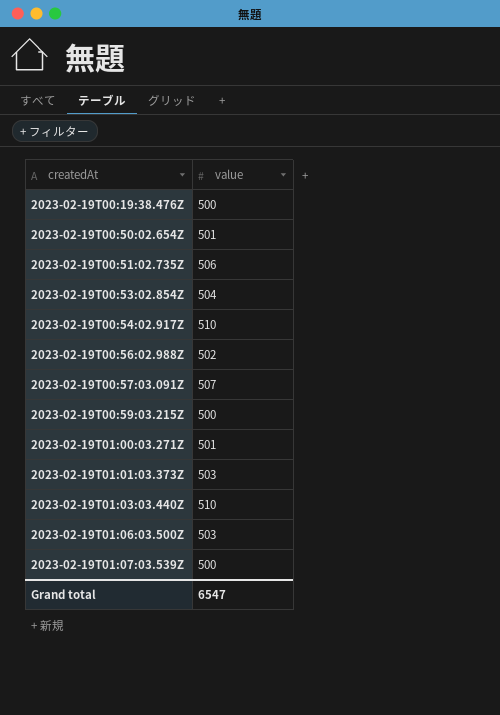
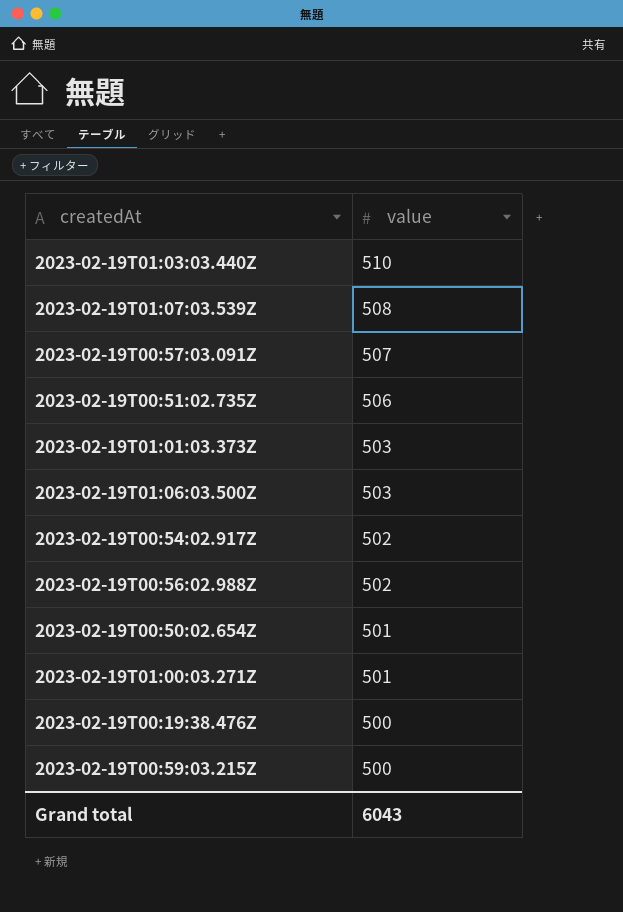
row order: createdAt ascending -> value descending
row 2023-02-19T00:53:02.854Z: 504 -> none
2023-02-19T01:07:03.539Z | value: 500 -> 508
2023-02-19T00:54:02.917Z | value: 510 -> 502
Grand total | value: 6547 -> 6043

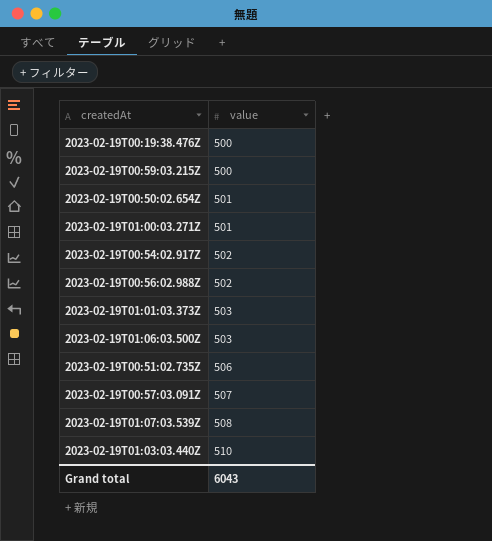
row order: value descending -> value ascending

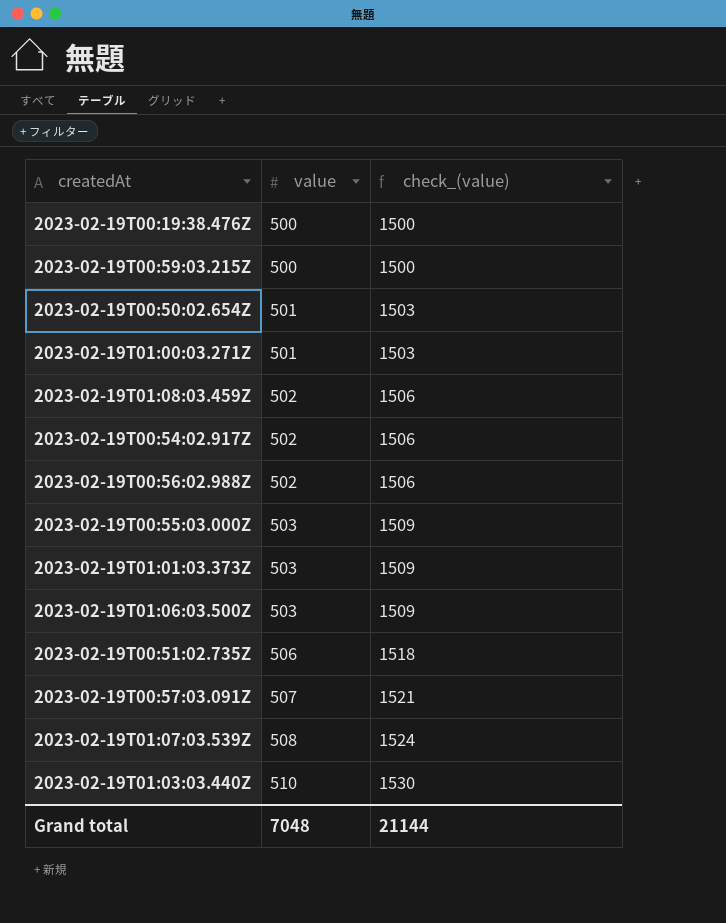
column check_(value) | formula: none -> [value] * 3
row 2023-02-19T01:08:03.459Z: none -> 502 | 1506
row 2023-02-19T00:55:03.000Z: none -> 503 | 1509
Grand total | value: 6043 -> 7048

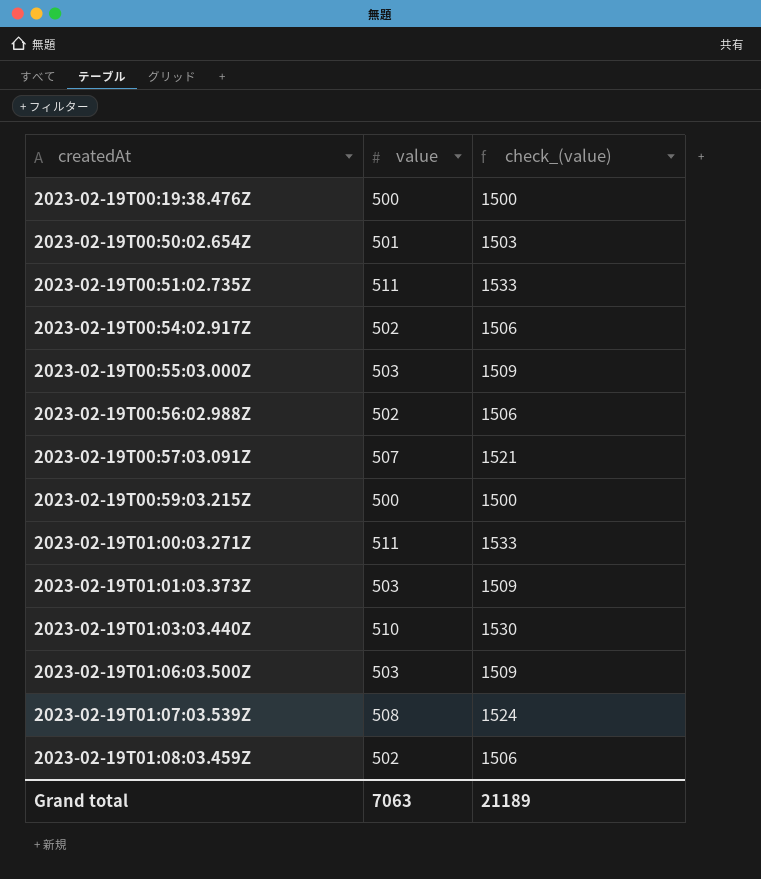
row order: value ascending -> createdAt ascending
2023-02-19T00:51:02.735Z | value: 506 -> 511
2023-02-19T00:51:02.735Z | check_(value): 1518 -> 1533
2023-02-19T01:00:03.271Z | value: 501 -> 511
2023-02-19T01:00:03.271Z | check_(value): 1503 -> 1533
Grand total | value: 7048 -> 7063
Grand total | check_(value): 21144 -> 21189

